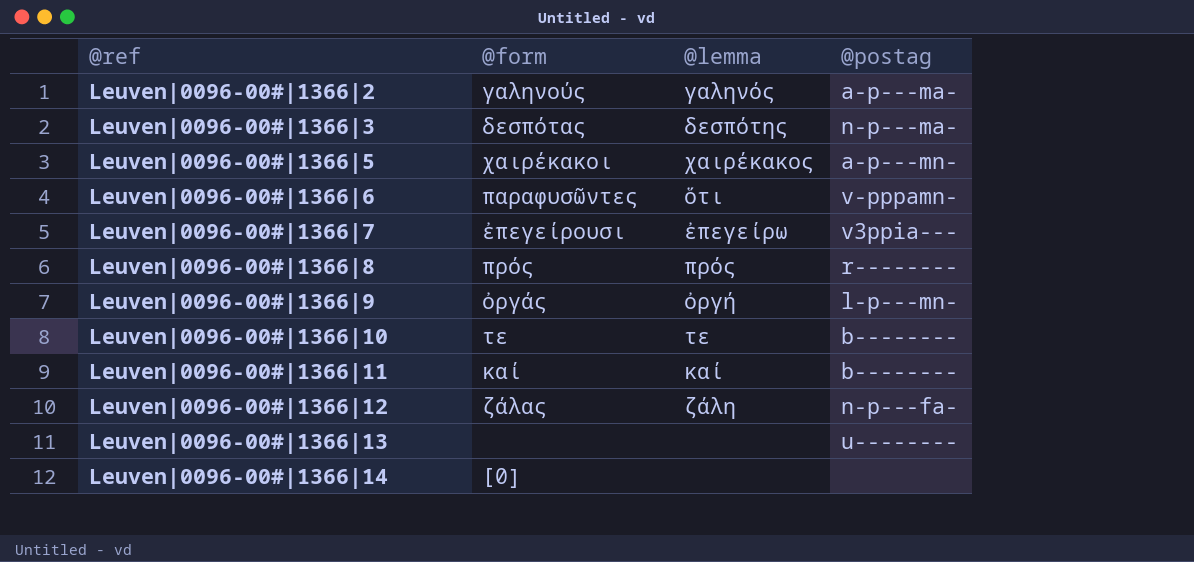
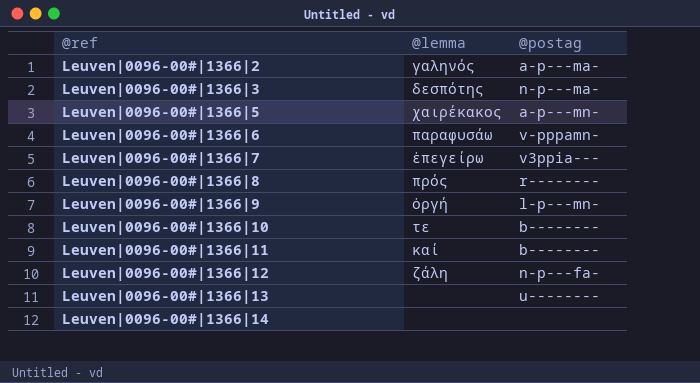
column @form | position: 2 -> none
Leuven|0096-00#|1366|6 | @lemma: ὅτι -> παραφυσάω

